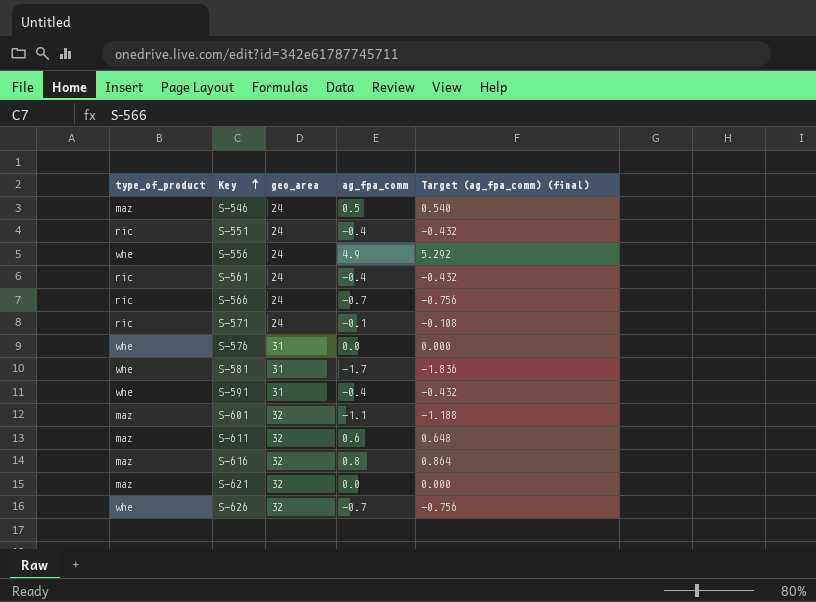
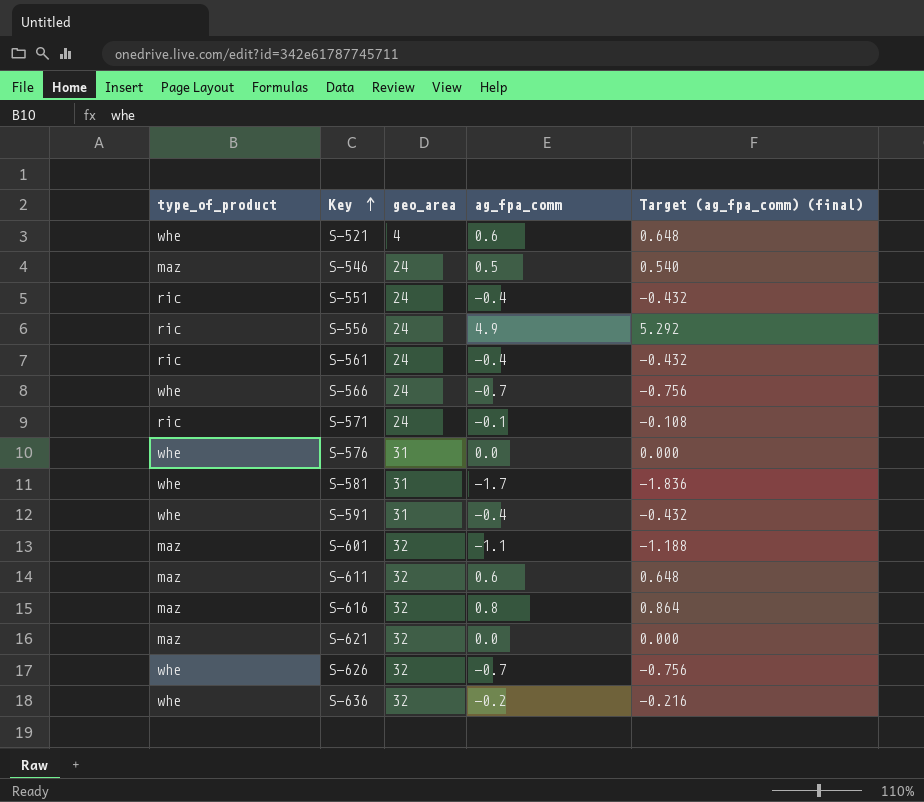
row S-521: none -> whe | 4 | 0.6 | 0.648
S-556 | type_of_product: whe -> ric
S-566 | type_of_product: ric -> whe
row S-636: none -> whe | 32 | -0.2 | -0.216

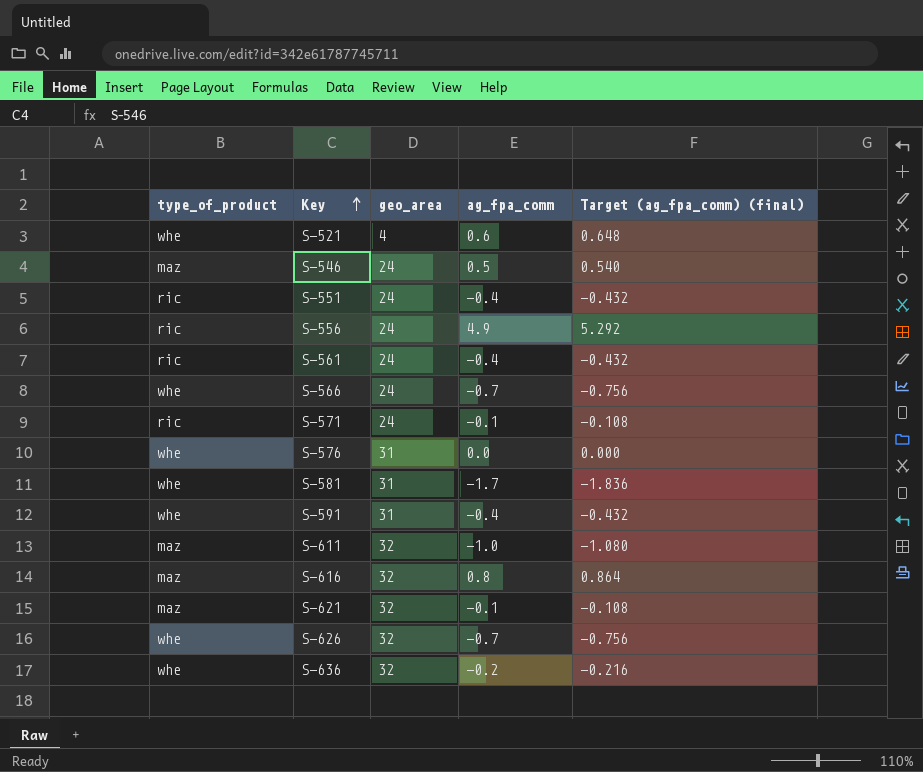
row S-601: maz | 32 | -1.1 | -1.188 -> none
S-611 | ag_fpa_comm: 0.6 -> -1.0
S-611 | Target (ag_fpa_comm) (final): 0.648 -> -1.080
S-621 | ag_fpa_comm: 0.0 -> -0.1
S-621 | Target (ag_fpa_comm) (final): 0.000 -> -0.108

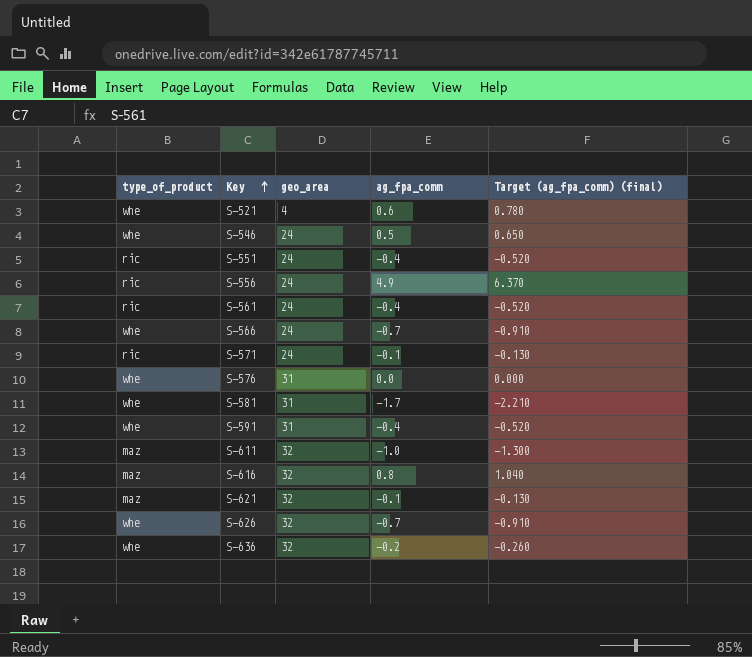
column Target (ag_fpa_comm) (final) | formula: [ag_fpa_comm] * 1.08 -> [ag_fpa_comm] * 1.3
S-546 | type_of_product: maz -> whe

